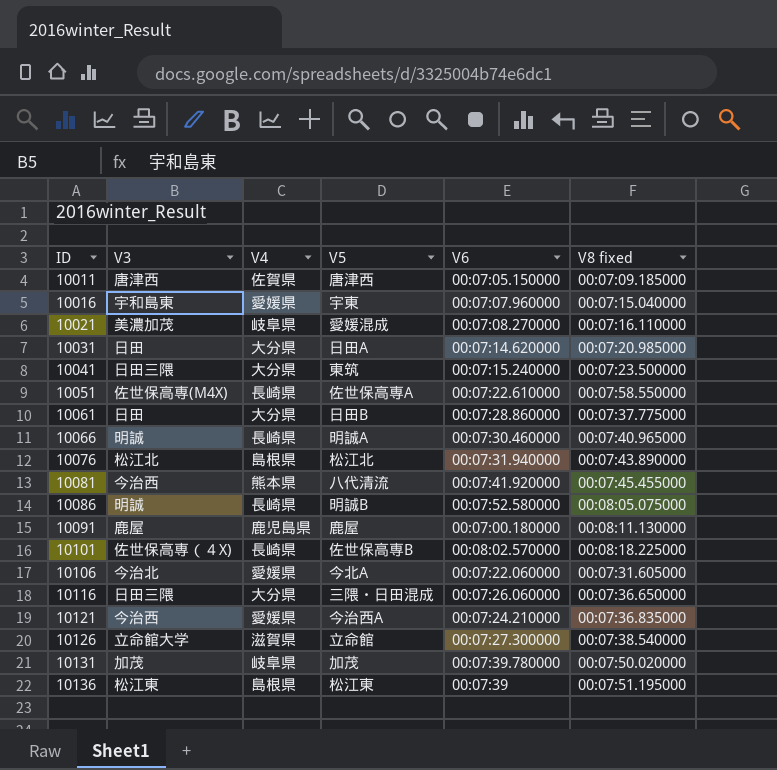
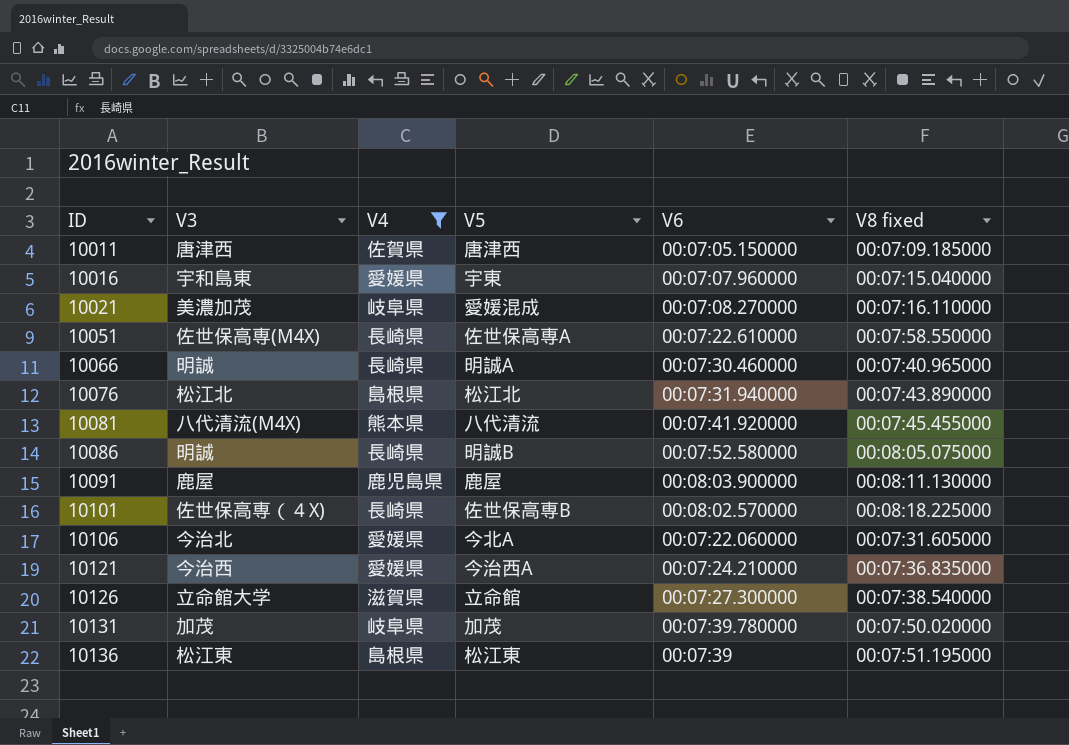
filter: none -> V4 != 大分県
10081 | V3: 今治西 -> 八代清流(M4X)
10091 | V6: 00:07:00.180000 -> 00:08:03.900000

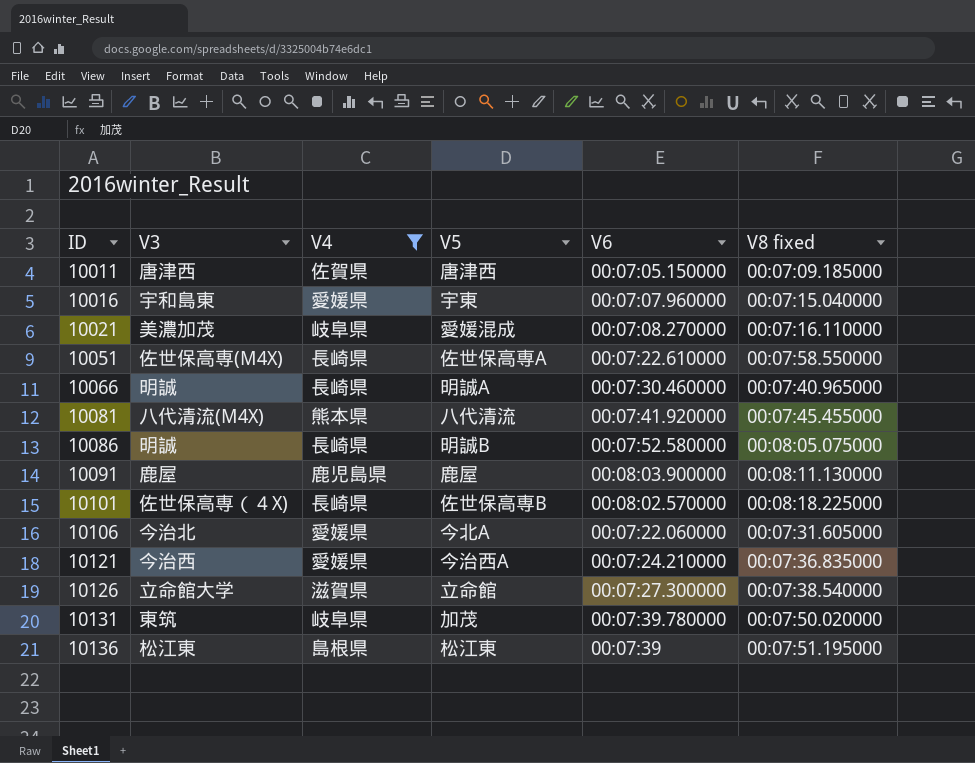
row 10076: 松江北 | 島根県 | 松江北 | 00:07:31.940000 | 00:07:43.890000 -> none
10131 | V3: 加茂 -> 東筑

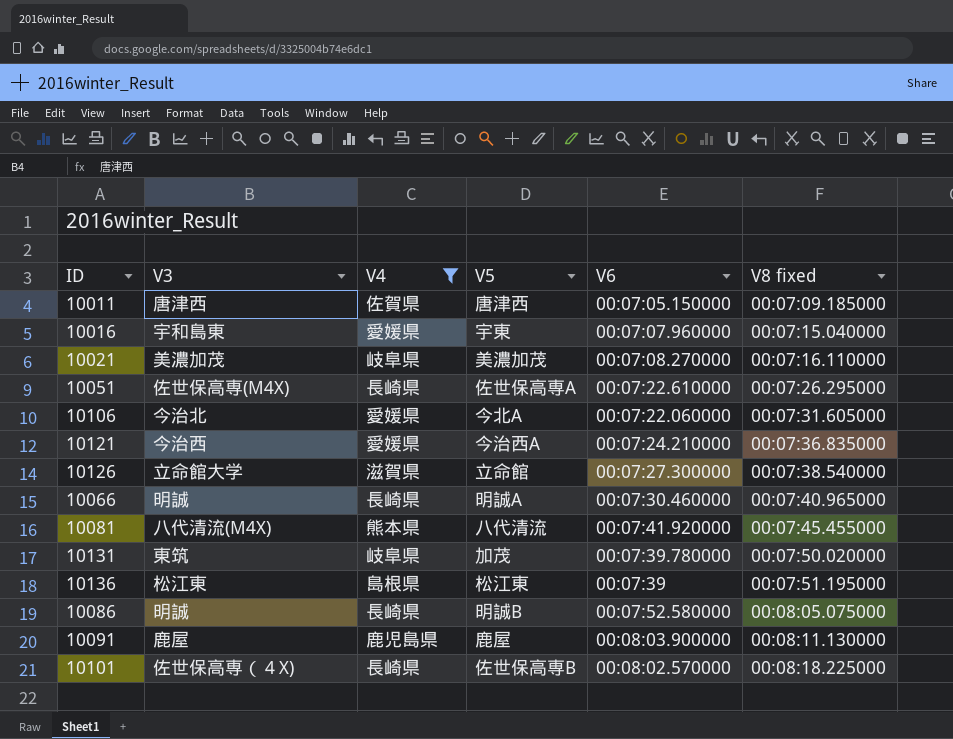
row order: ID ascending -> V8 fixed ascending
10021 | V5: 愛媛混成 -> 美濃加茂
10051 | V8 fixed: 00:07:58.550000 -> 00:07:26.295000

